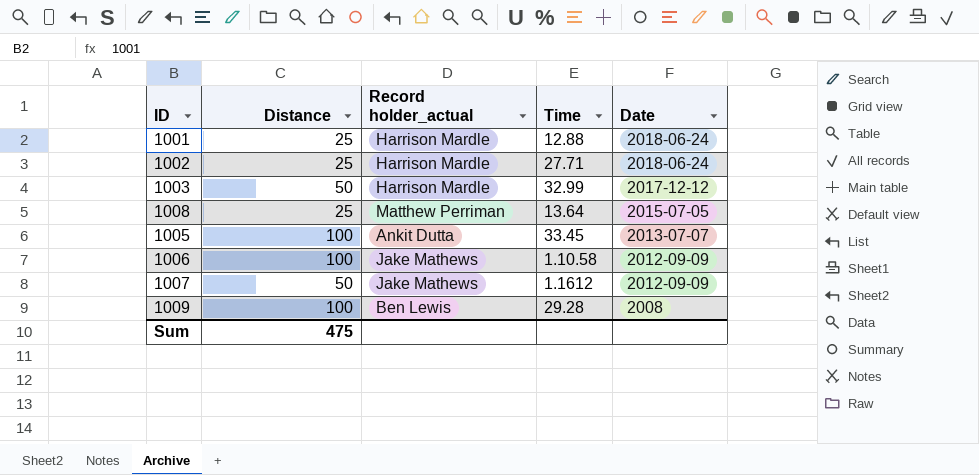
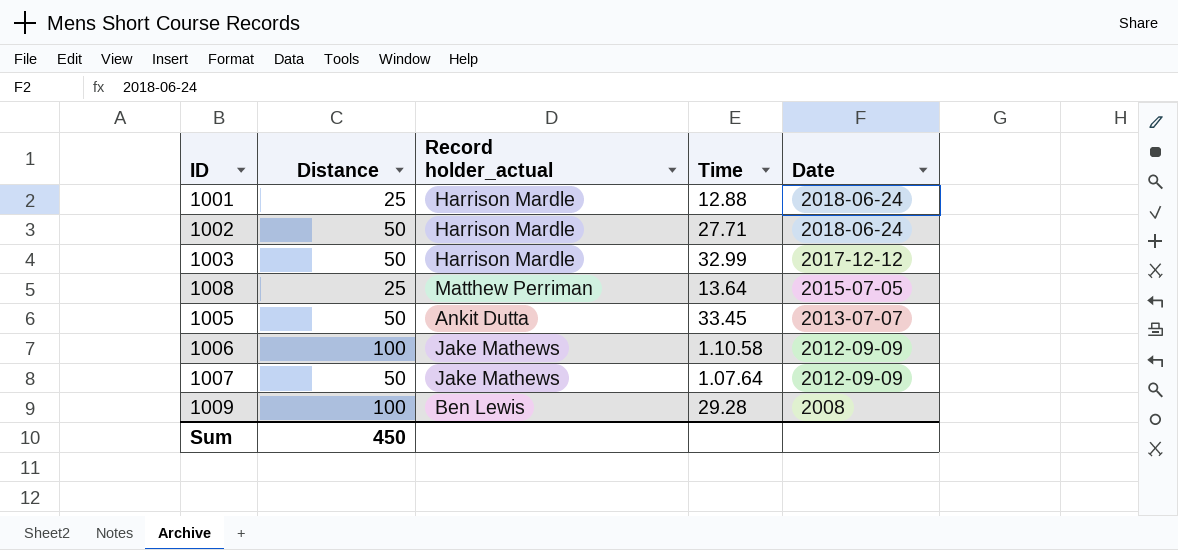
1002 | Distance: 25 -> 50
1005 | Distance: 100 -> 50
1007 | Time: 1.1612 -> 1.07.64
Sum | Distance: 475 -> 450

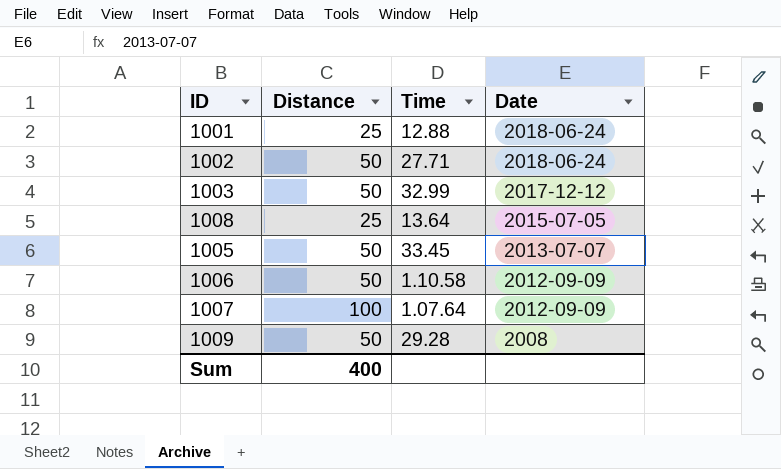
column Record holder_actual | position: 3 -> none
1006 | Distance: 100 -> 50
1007 | Distance: 50 -> 100
1009 | Distance: 100 -> 50
Sum | Distance: 450 -> 400

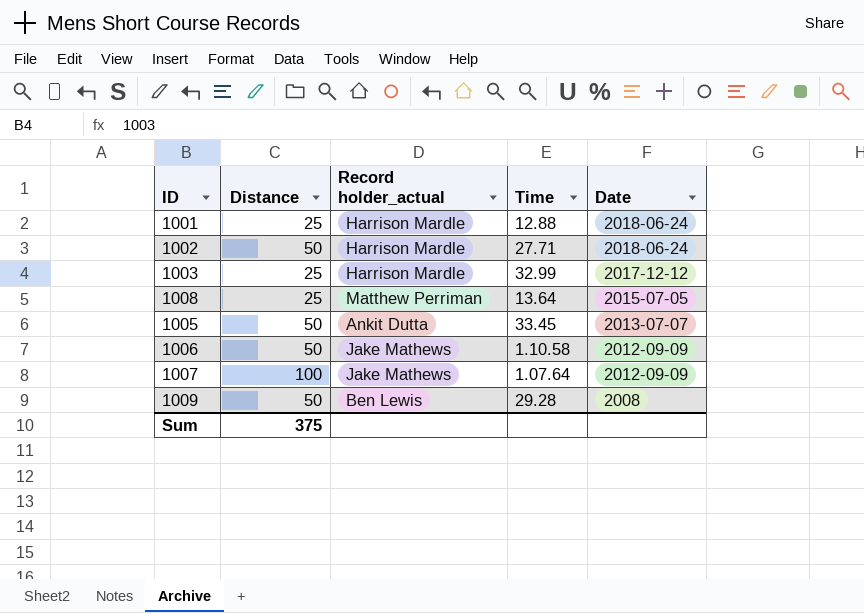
column Record holder_actual | position: none -> 3
1003 | Distance: 50 -> 25
Sum | Distance: 400 -> 375

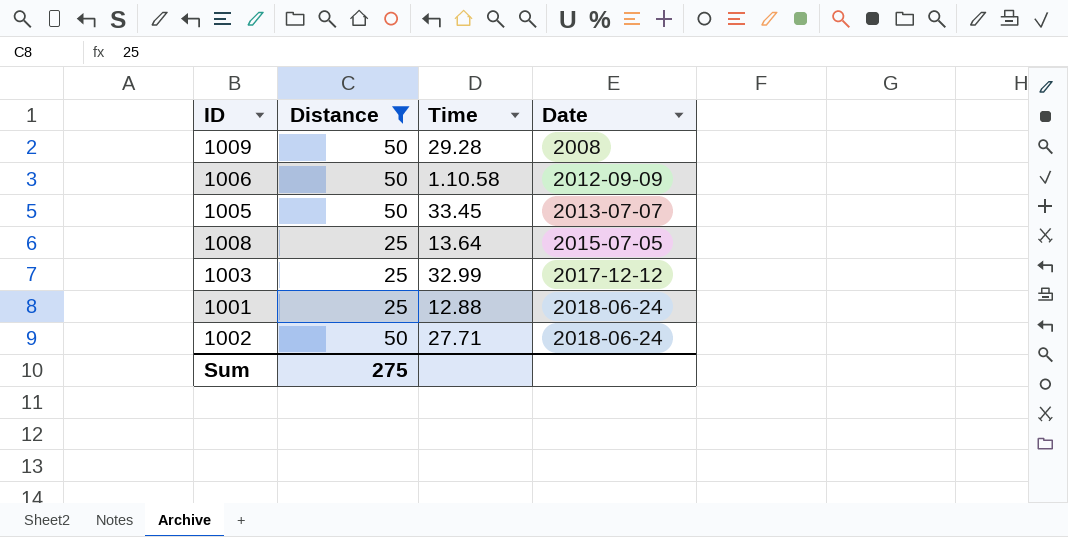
filter: none -> Distance != 100
row order: Date descending -> Date ascending
column Record holder_actual | position: 3 -> none
Sum | Distance: 375 -> 275

